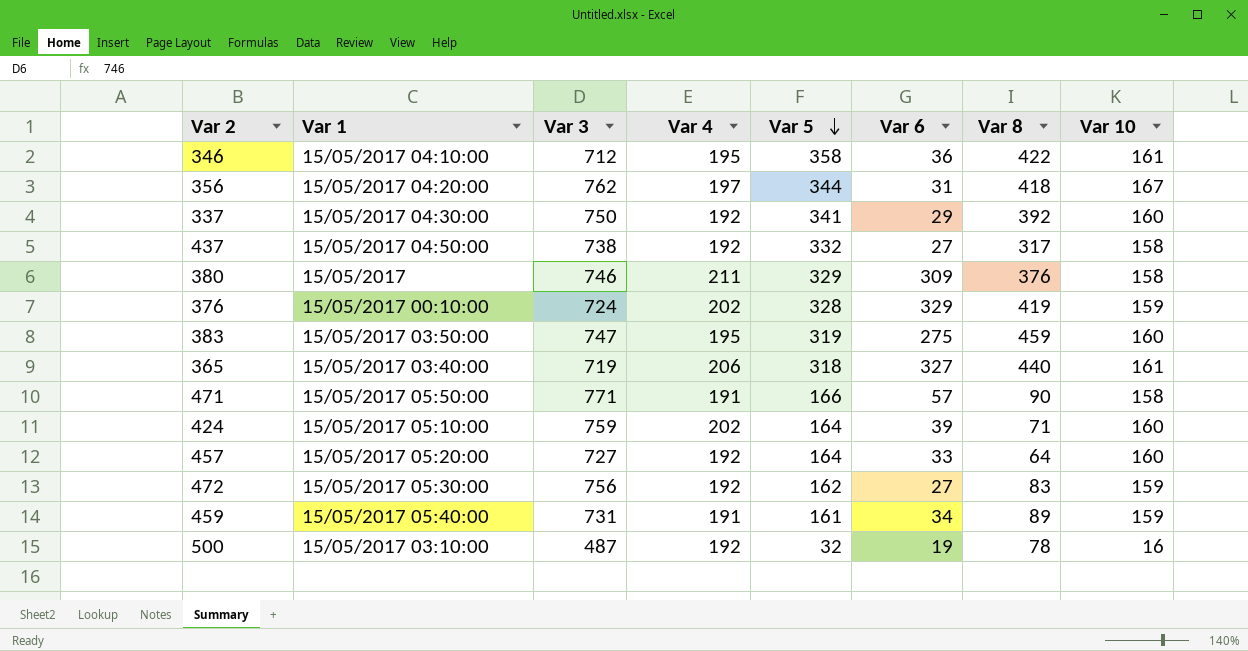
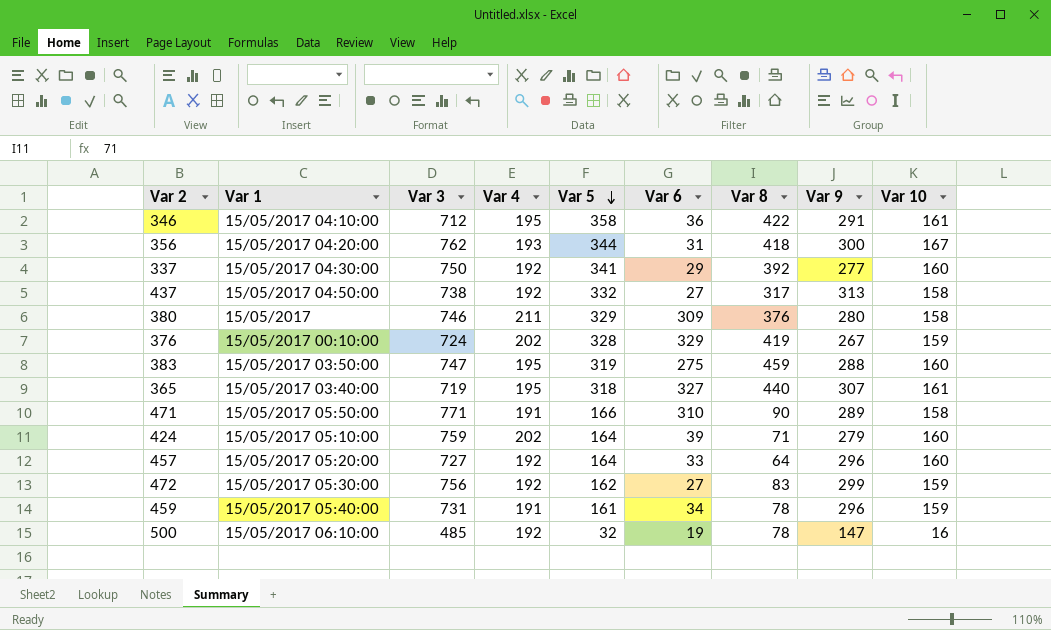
column Var 9 | position: none -> 8
356 | Var 4: 197 -> 193
365 | Var 4: 206 -> 195
471 | Var 6: 57 -> 310
459 | Var 8: 89 -> 78
500 | Var 1: 15/05/2017 03:10:00 -> 15/05/2017 06:10:00
500 | Var 3: 487 -> 485

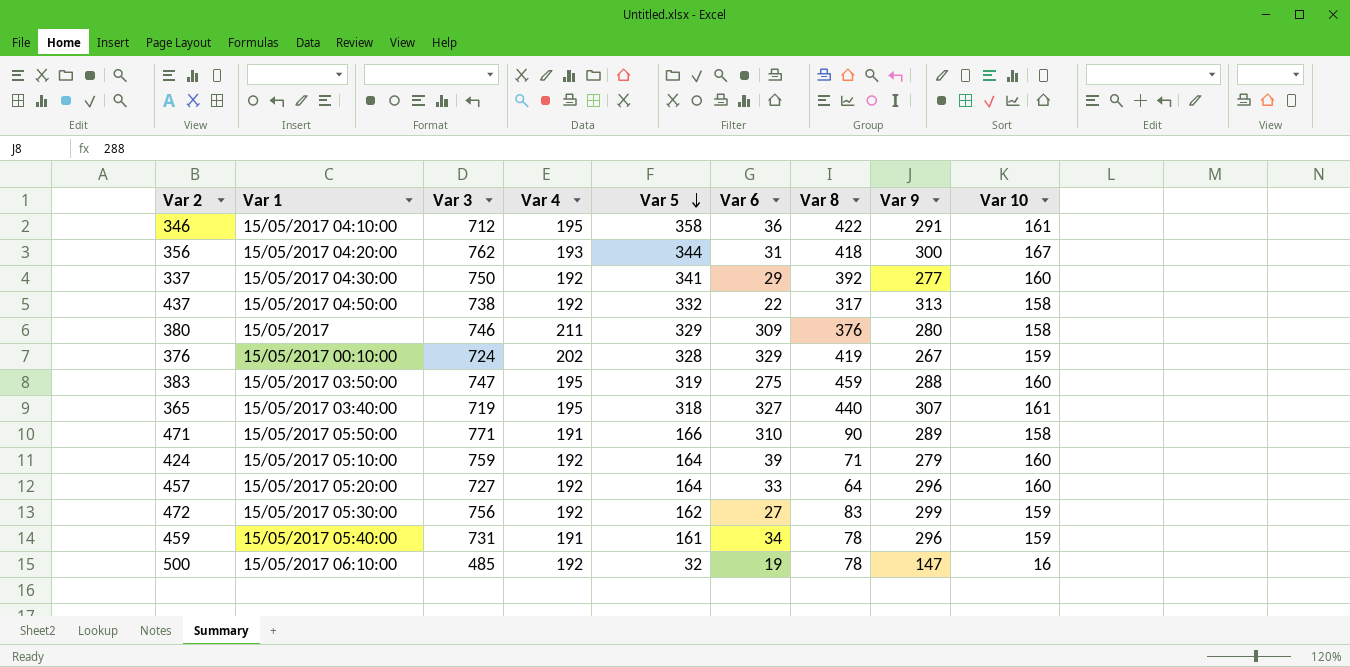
437 | Var 6: 27 -> 22
424 | Var 4: 202 -> 192

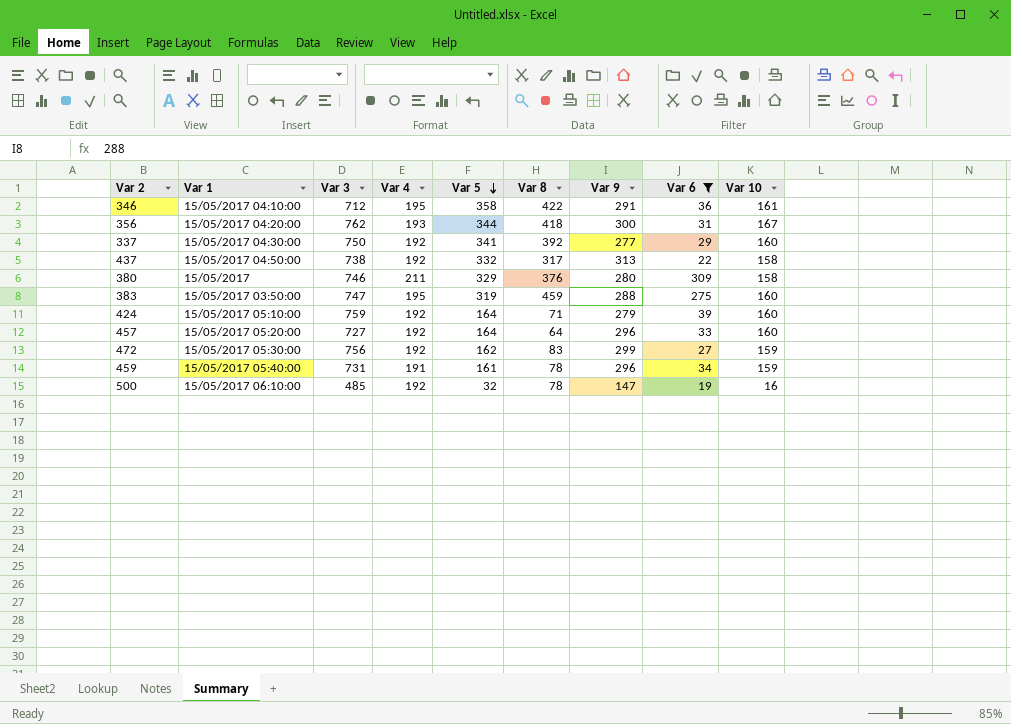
filter: none -> Var 6 <= 309
column Var 6 | position: 6 -> 8

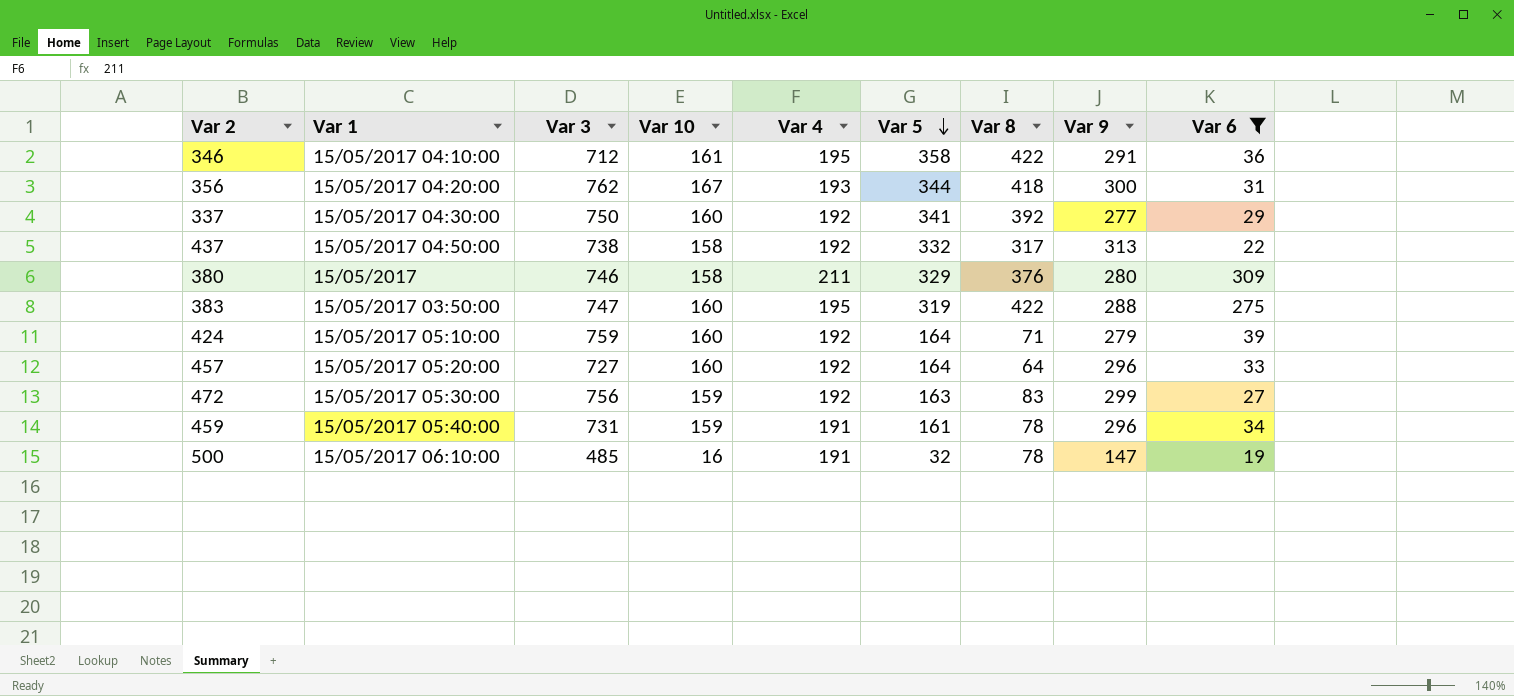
column Var 10 | position: 9 -> 4
383 | Var 8: 459 -> 422
472 | Var 5: 162 -> 163
500 | Var 4: 192 -> 191

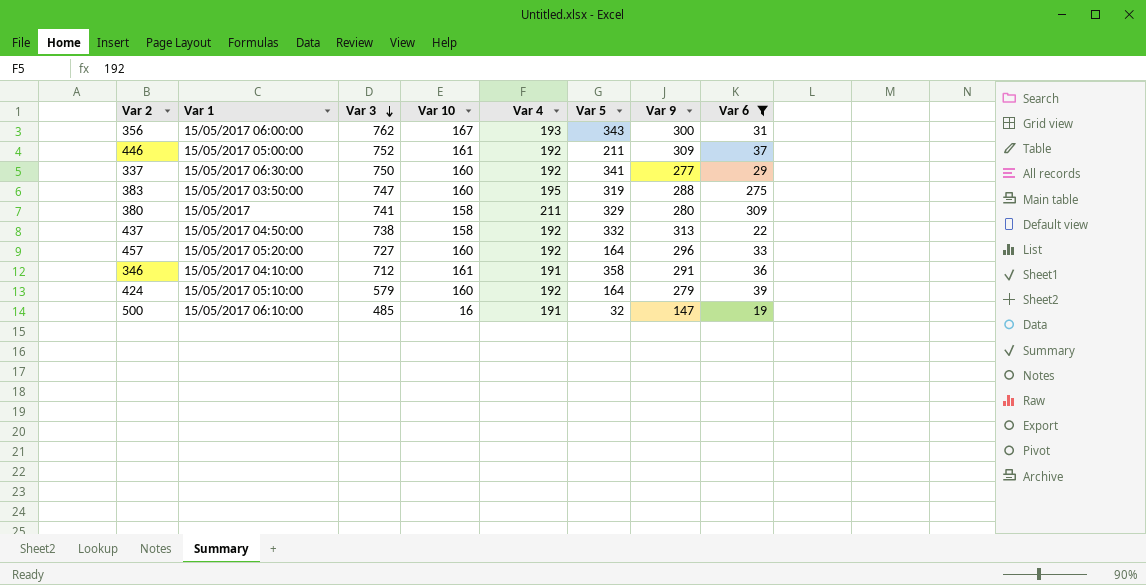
row order: Var 5 descending -> Var 3 descending
column Var 8 | position: 7 -> none
row 472: 15/05/2017 05:30:00 | 756 | 159 | 192 | 163 | 83 | 299 | 27 -> none
row 459: 15/05/2017 05:40:00 | 731 | 159 | 191 | 161 | 78 | 296 | 34 -> none
356 | Var 1: 15/05/2017 04:20:00 -> 15/05/2017 06:00:00
356 | Var 5: 344 -> 343
row 446: none -> 15/05/2017 05:00:00 | 752 | 161 | 192 | 211 | 309 | 37
337 | Var 1: 15/05/2017 04:30:00 -> 15/05/2017 06:30:00
380 | Var 3: 746 -> 741
346 | Var 4: 195 -> 191
424 | Var 3: 759 -> 579

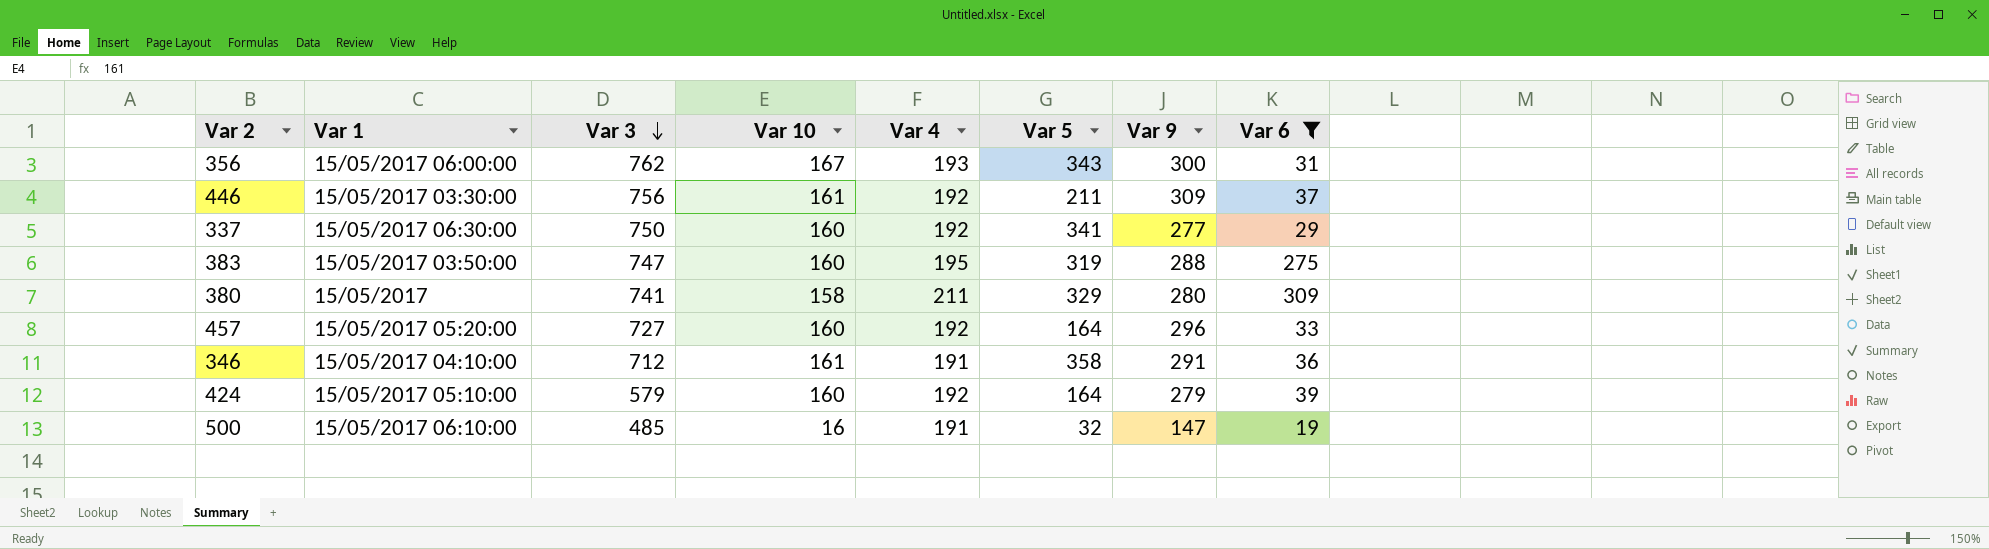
row 437: 15/05/2017 04:50:00 | 738 | 158 | 192 | 332 | 313 | 22 -> none
446 | Var 1: 15/05/2017 05:00:00 -> 15/05/2017 03:30:00
446 | Var 3: 752 -> 756

